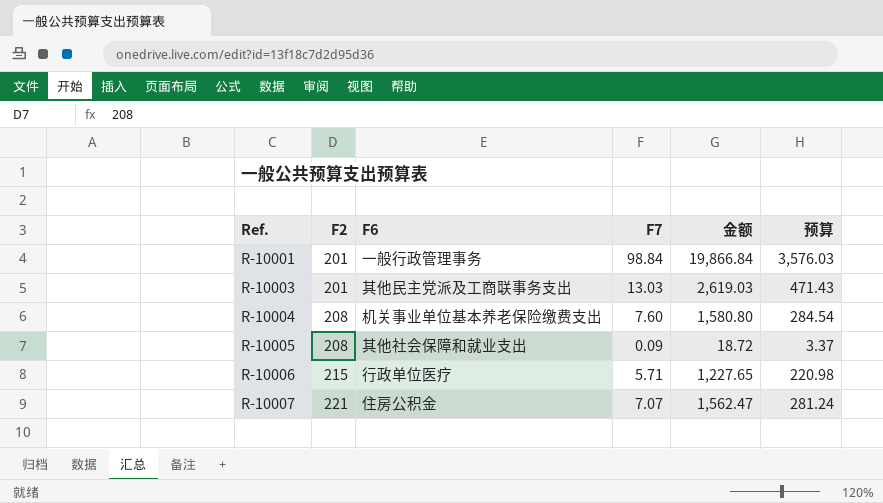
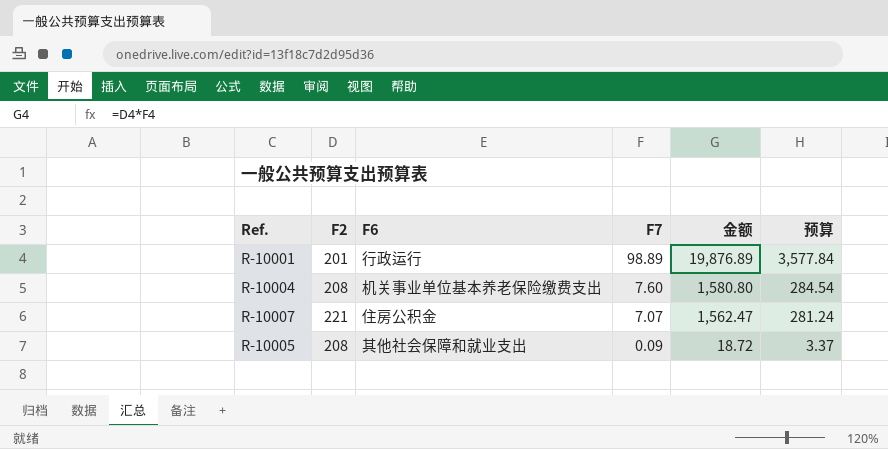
row order: Ref. ascending -> F7 descending
row R-10003: 201 | 其他民主党派及工商联事务支出 | 13.03 | 2,619.03 | 471.43 -> none
row R-10006: 215 | 行政单位医疗 | 5.71 | 1,227.65 | 220.98 -> none
R-10001 | F6: 一般行政管理事务 -> 行政运行
R-10001 | F7: 98.84 -> 98.89
R-10001 | 金额: 19,866.84 -> 19,876.89
R-10001 | 预算: 3,576.03 -> 3,577.84

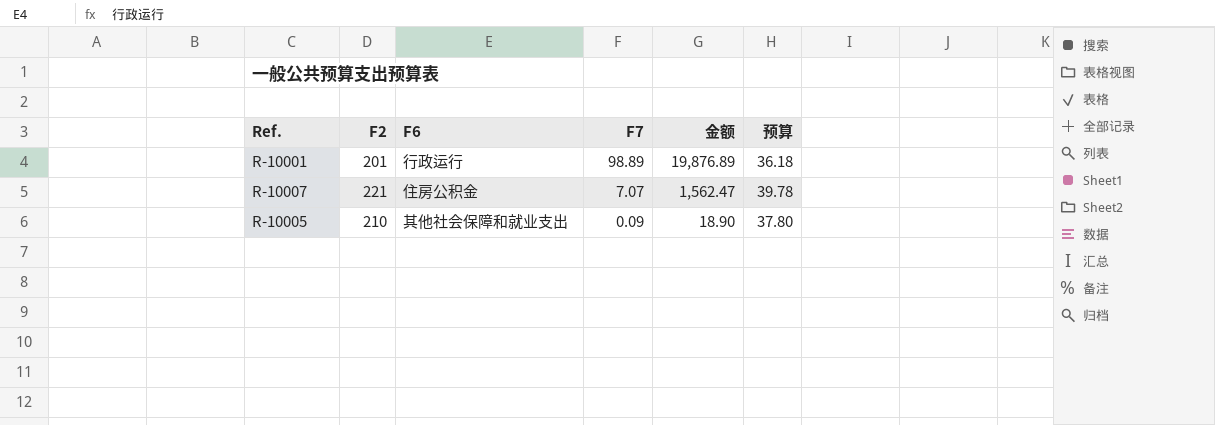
column 预算 | formula: [金额] * 0.18 -> [F2] * 0.18
row R-10004: 208 | 机关事业单位基本养老保险缴费支出 | 7.60 | 1,580.80 | 284.54 -> none
R-10005 | F2: 208 -> 210
R-10005 | 金额: 18.72 -> 18.90

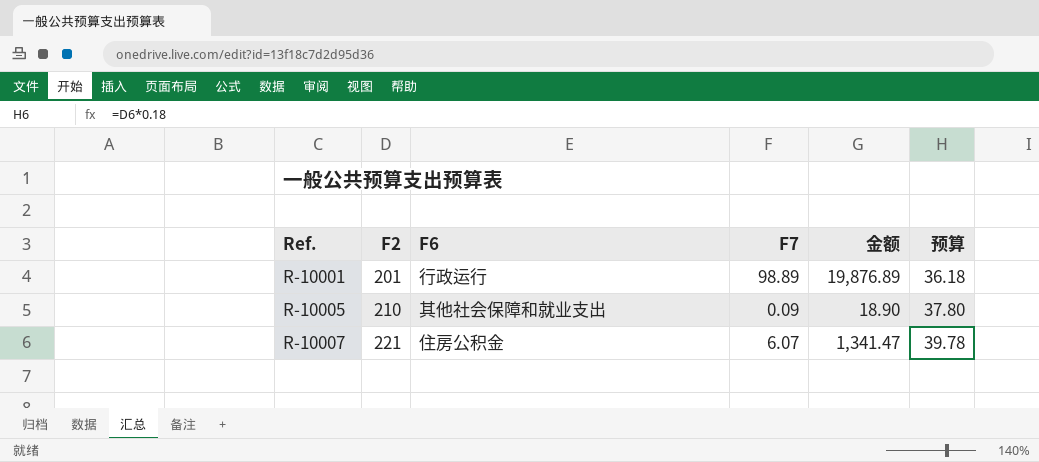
row order: F7 descending -> Ref. ascending
R-10007 | F7: 7.07 -> 6.07
R-10007 | 金额: 1,562.47 -> 1,341.47

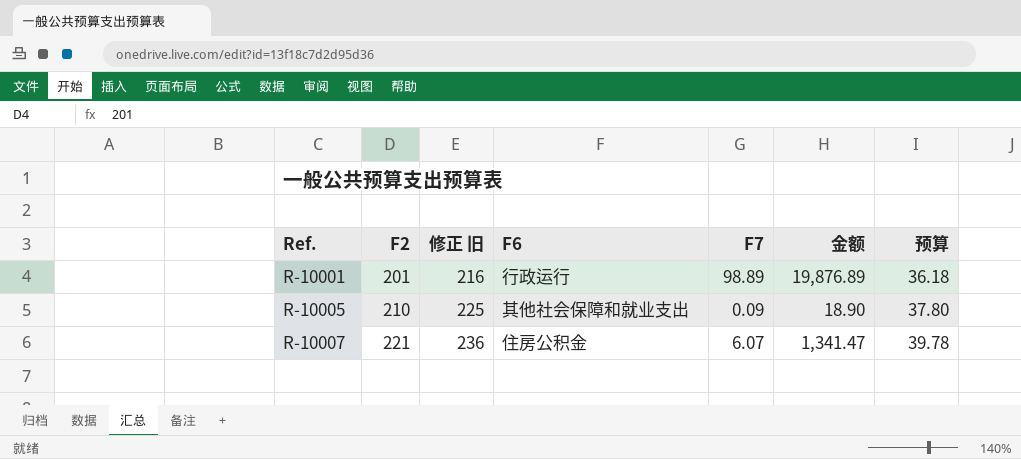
column 修正 旧 | formula: none -> [F2] + 15

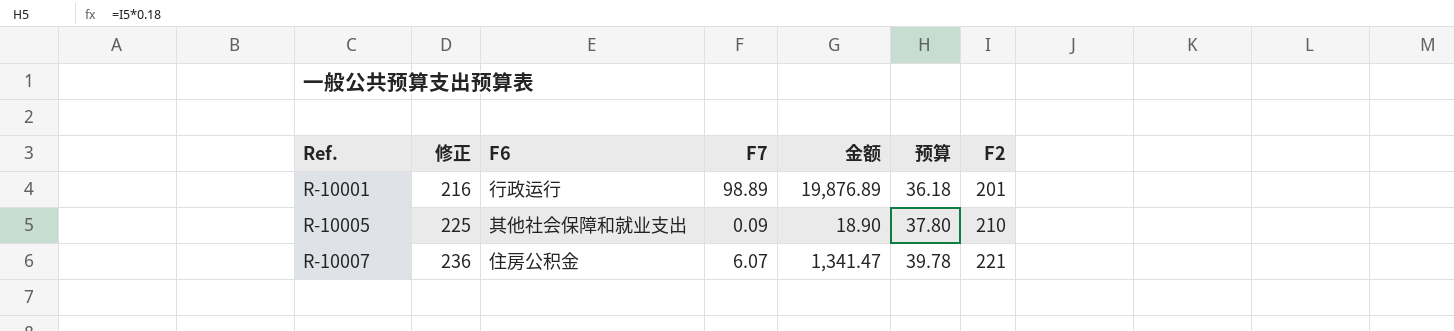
column name: 修正 旧 -> 修正
column F2 | position: 2 -> 7

